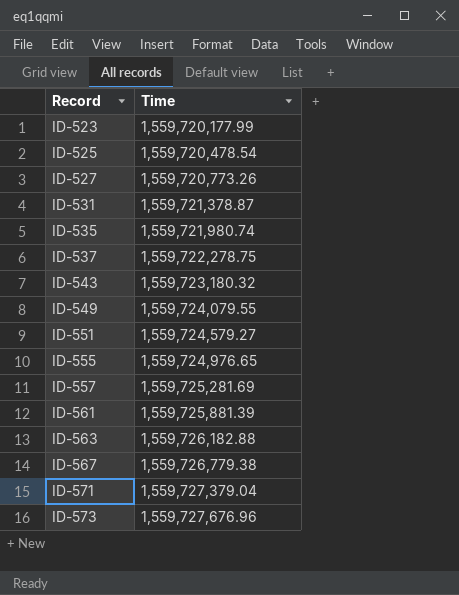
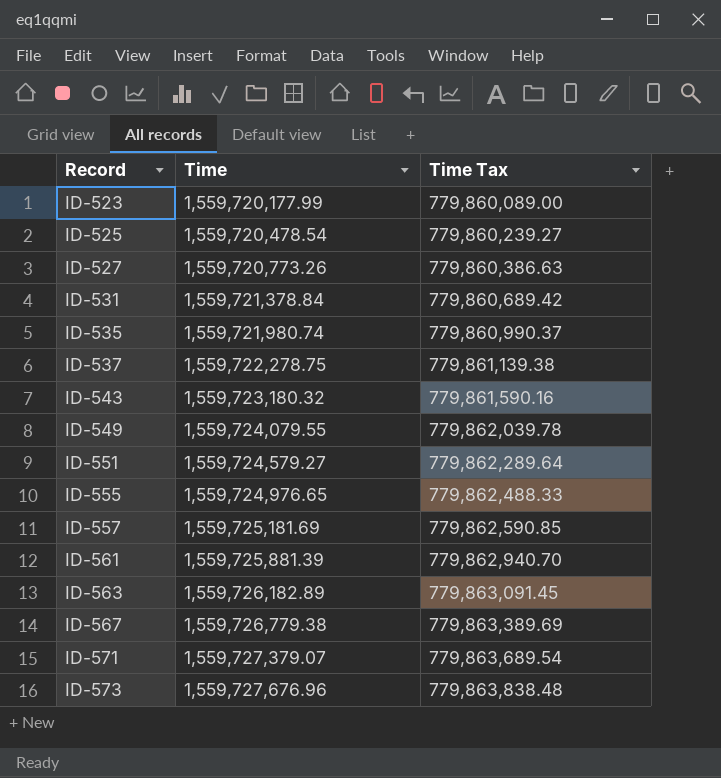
column Time Tax | formula: none -> [Time] * 0.5
ID-531 | Time: 1,559,721,378.87 -> 1,559,721,378.84
ID-557 | Time: 1,559,725,281.69 -> 1,559,725,181.69
ID-563 | Time: 1,559,726,182.88 -> 1,559,726,182.89
ID-571 | Time: 1,559,727,379.04 -> 1,559,727,379.07

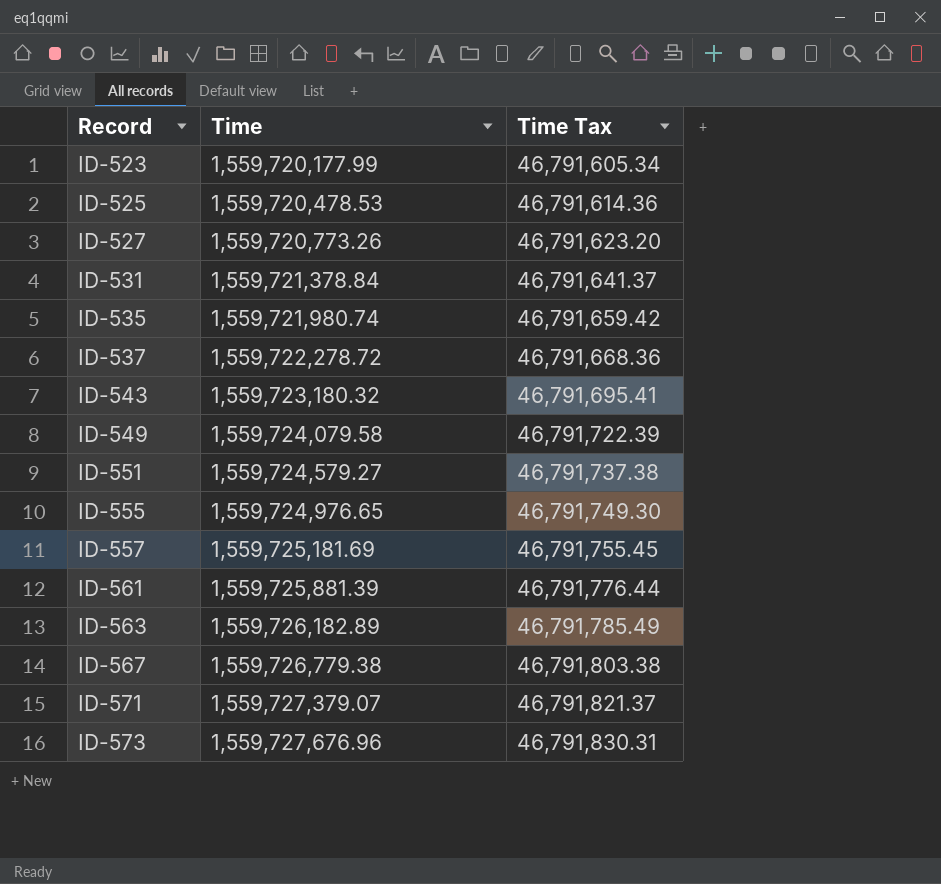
column Time Tax | formula: [Time] * 0.5 -> [Time] * 0.03
ID-525 | Time: 1,559,720,478.54 -> 1,559,720,478.53
ID-537 | Time: 1,559,722,278.75 -> 1,559,722,278.72
ID-549 | Time: 1,559,724,079.55 -> 1,559,724,079.58

